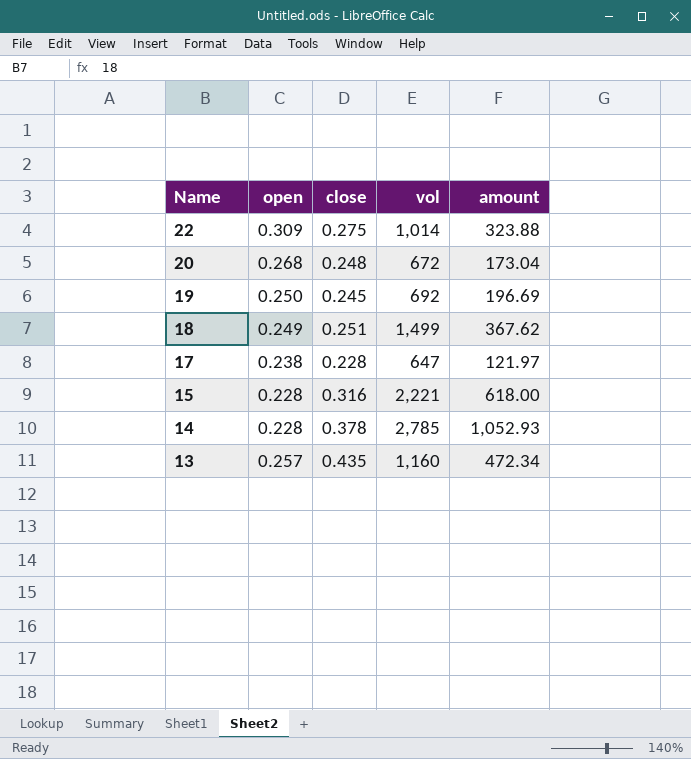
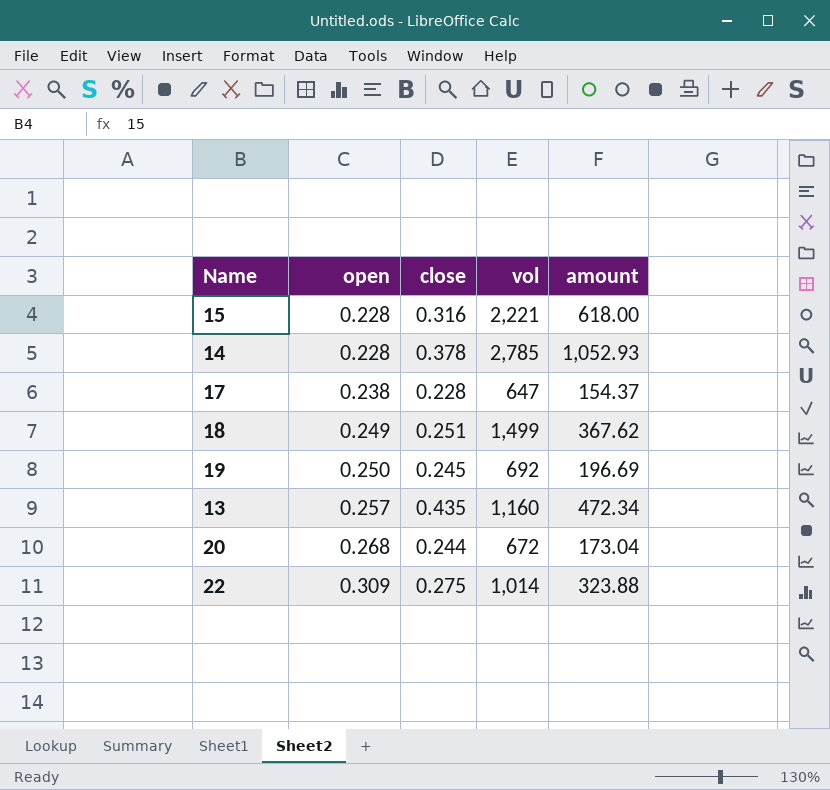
row order: Name descending -> open ascending
17 | amount: 121.97 -> 154.37
20 | close: 0.248 -> 0.244

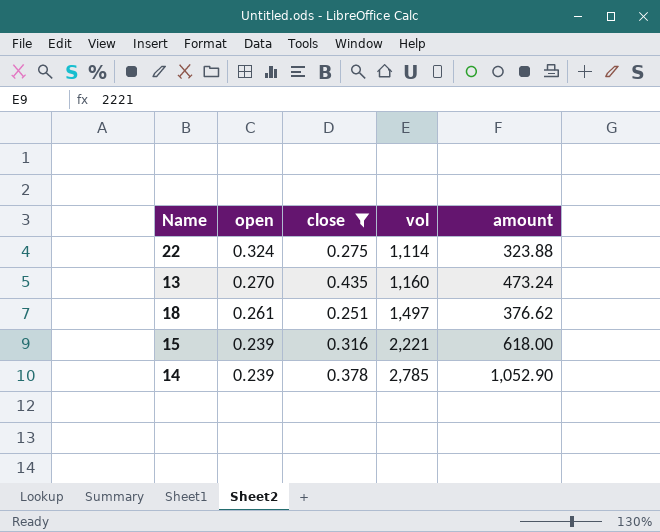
filter: none -> close >= 0.251
row order: open ascending -> open descending
22 | open: 0.309 -> 0.324
22 | vol: 1,014 -> 1,114
13 | open: 0.257 -> 0.270
13 | amount: 472.34 -> 473.24
18 | open: 0.249 -> 0.261
18 | vol: 1,499 -> 1,497
18 | amount: 367.62 -> 376.62
15 | open: 0.228 -> 0.239
14 | open: 0.228 -> 0.239
14 | amount: 1,052.93 -> 1,052.90

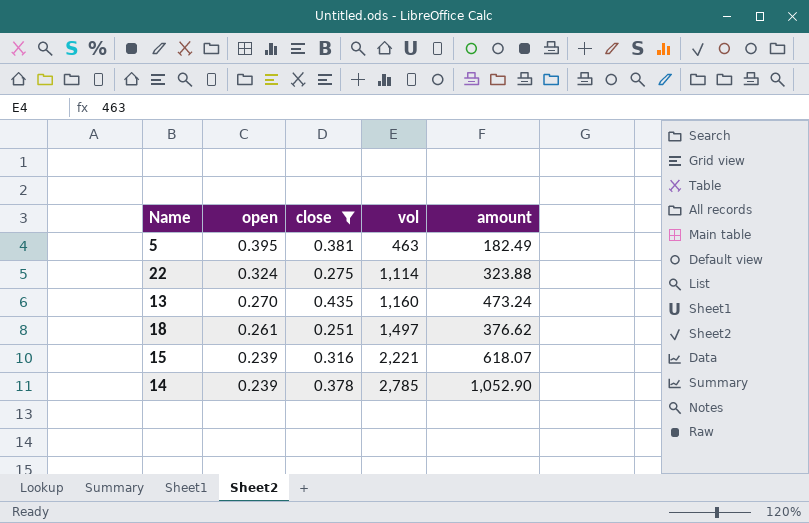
row 5: none -> 0.395 | 0.381 | 463 | 182.49
15 | amount: 618.00 -> 618.07

